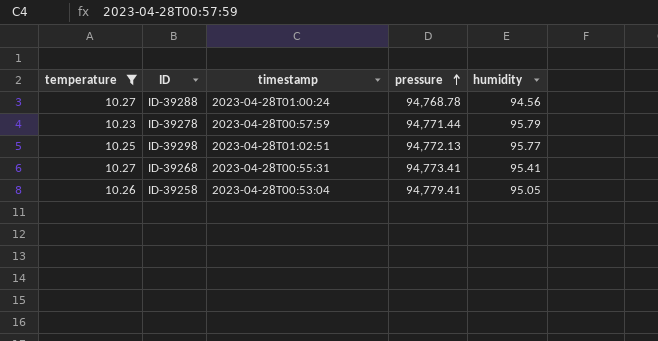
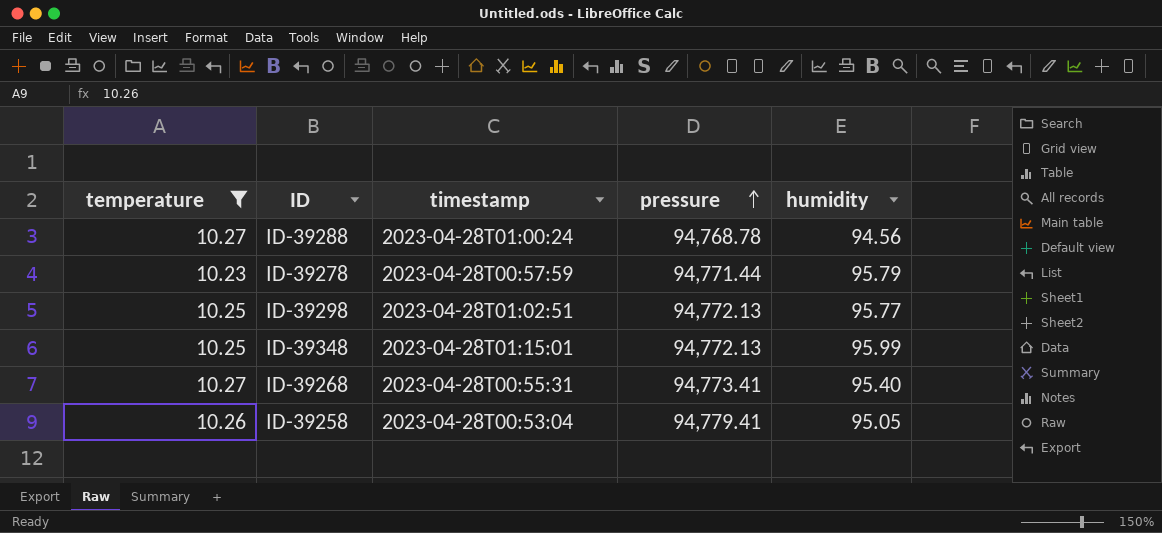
row ID-39348: none -> 10.25 | 2023-04-28T01:15:01 | 94,772.13 | 95.99
ID-39268 | humidity: 95.41 -> 95.40

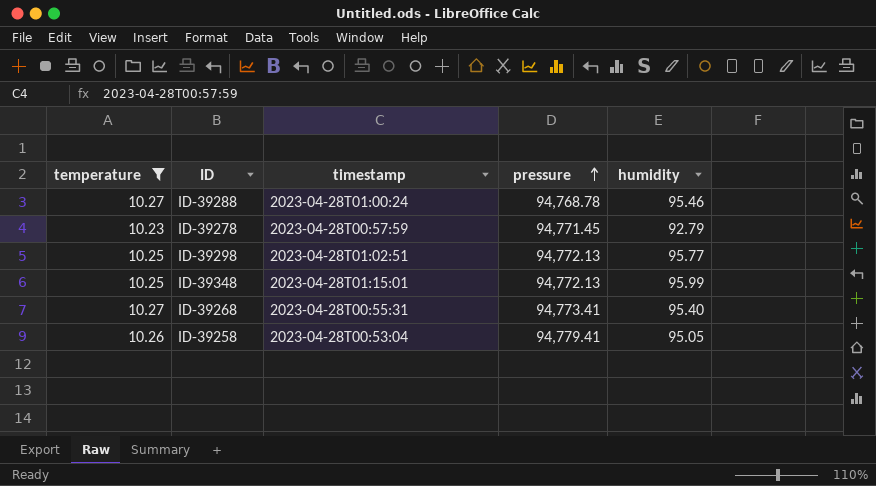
ID-39288 | humidity: 94.56 -> 95.46
ID-39278 | pressure: 94,771.44 -> 94,771.45
ID-39278 | humidity: 95.79 -> 92.79

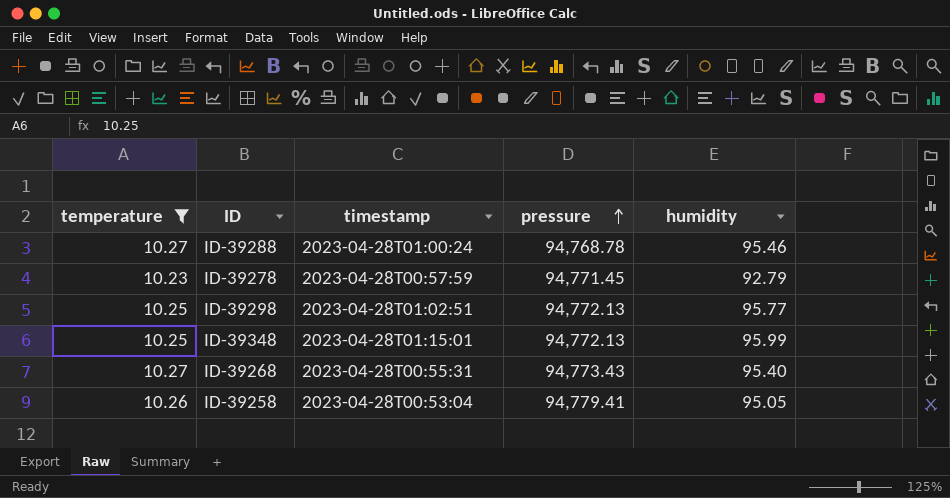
ID-39268 | pressure: 94,773.41 -> 94,773.43

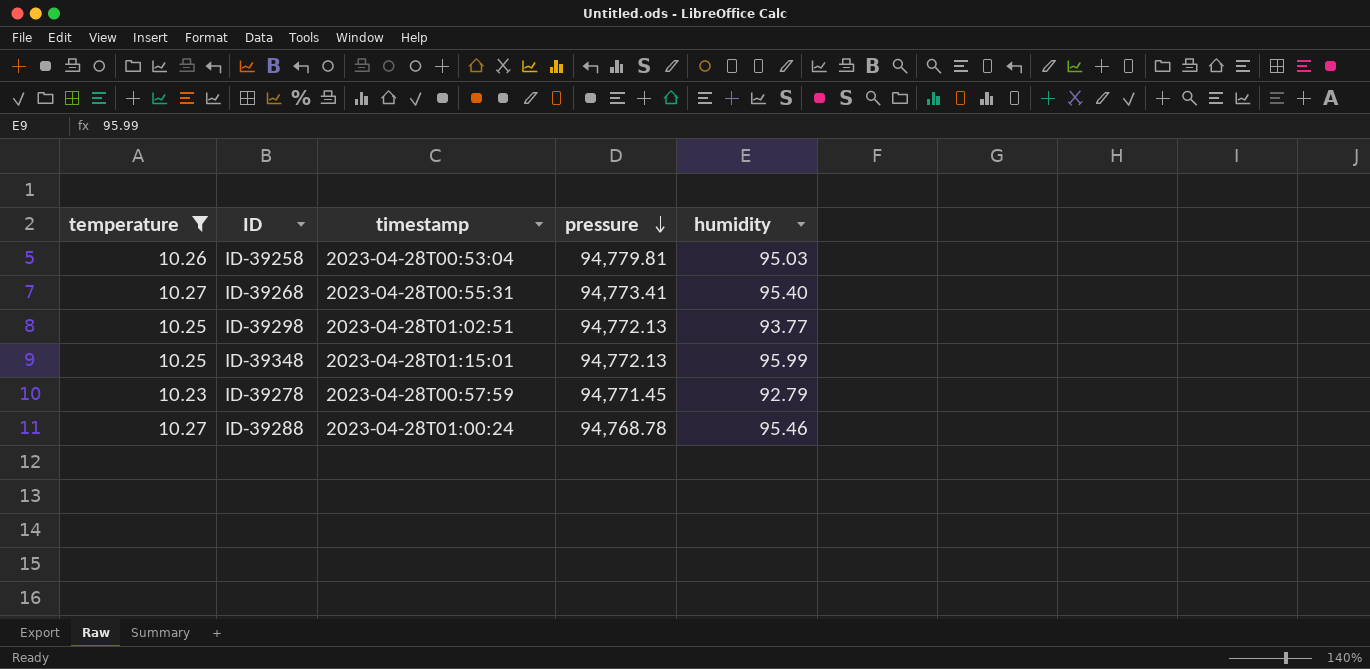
row order: pressure ascending -> pressure descending
ID-39258 | pressure: 94,779.41 -> 94,779.81
ID-39258 | humidity: 95.05 -> 95.03
ID-39268 | pressure: 94,773.43 -> 94,773.41
ID-39298 | humidity: 95.77 -> 93.77

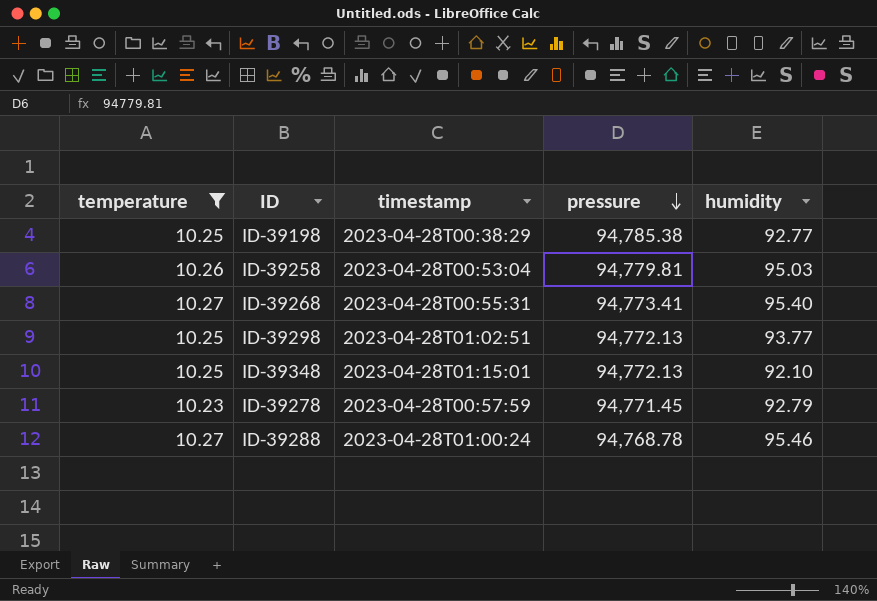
row ID-39198: none -> 10.25 | 2023-04-28T00:38:29 | 94,785.38 | 92.77
ID-39348 | humidity: 95.99 -> 92.10

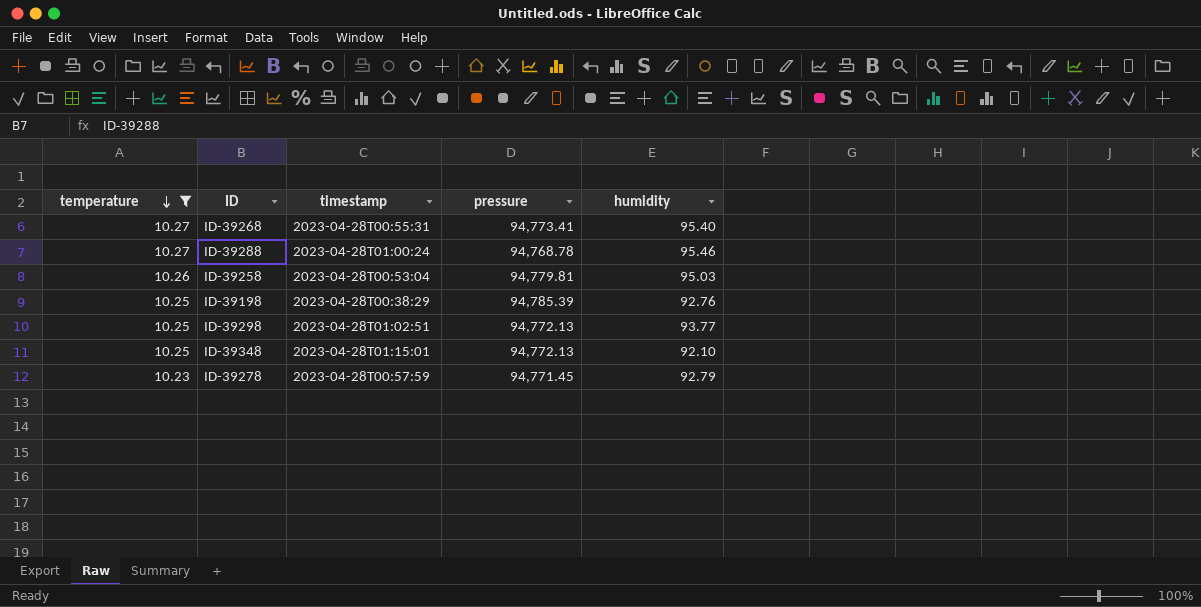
row order: pressure descending -> temperature descending
ID-39198 | pressure: 94,785.38 -> 94,785.39
ID-39198 | humidity: 92.77 -> 92.76

